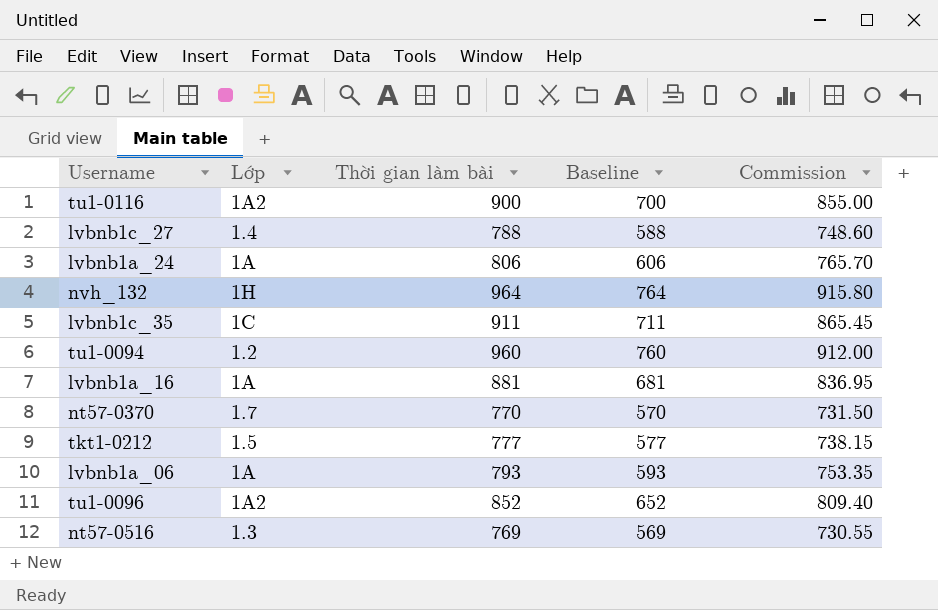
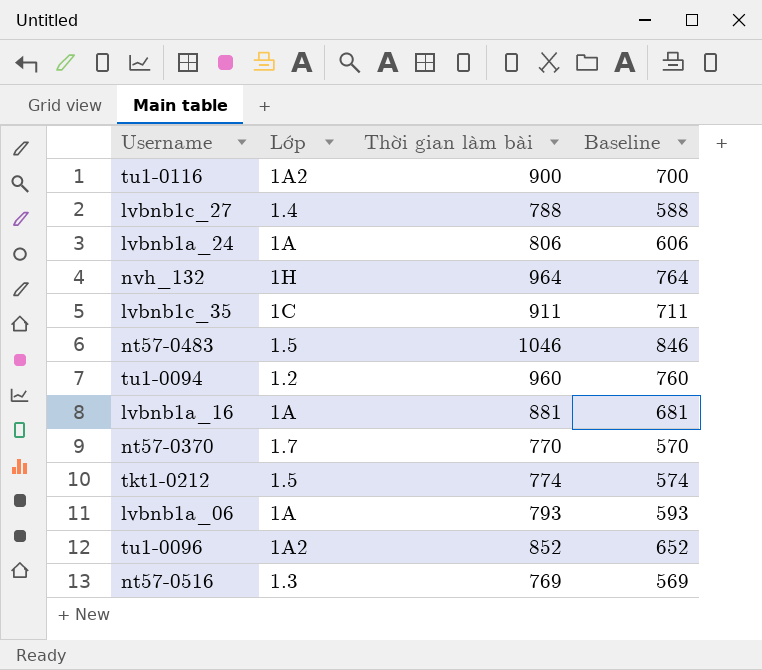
column Commission | formula: [Thời gian làm bài] * 0.95 -> none
row nt57-0483: none -> 1.5 | 1046 | 846
tkt1-0212 | Thời gian làm bài: 777 -> 774
tkt1-0212 | Baseline: 577 -> 574

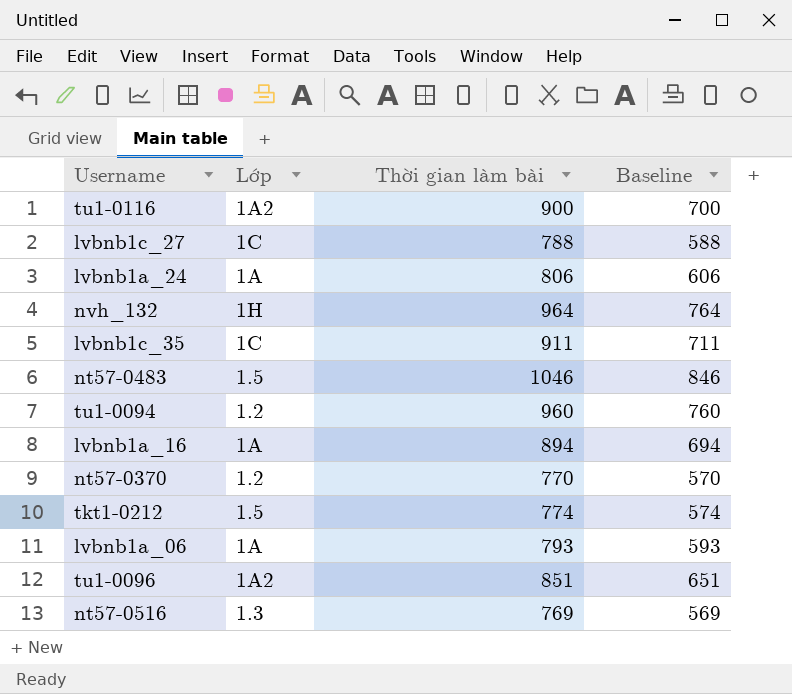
lvbnb1c_27 | Lớp: 1.4 -> 1C
lvbnb1a_16 | Thời gian làm bài: 881 -> 894
lvbnb1a_16 | Baseline: 681 -> 694
nt57-0370 | Lớp: 1.7 -> 1.2
tu1-0096 | Thời gian làm bài: 852 -> 851
tu1-0096 | Baseline: 652 -> 651

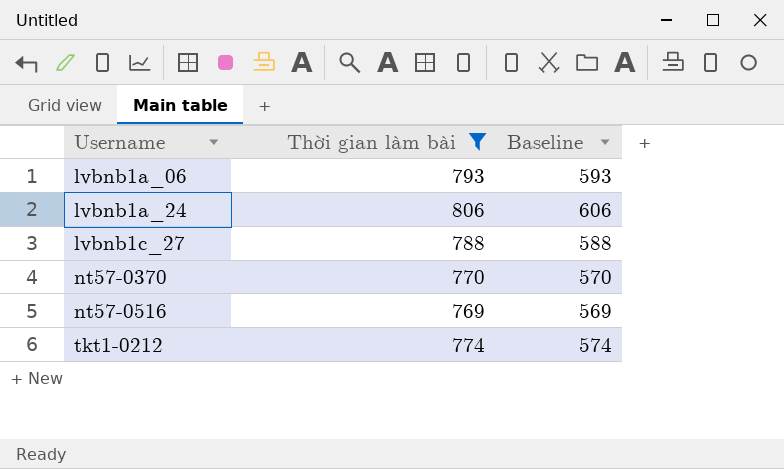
filter: none -> Thời gian làm bài <= 806
row order: none -> Username ascending
column Lớp | position: 2 -> none

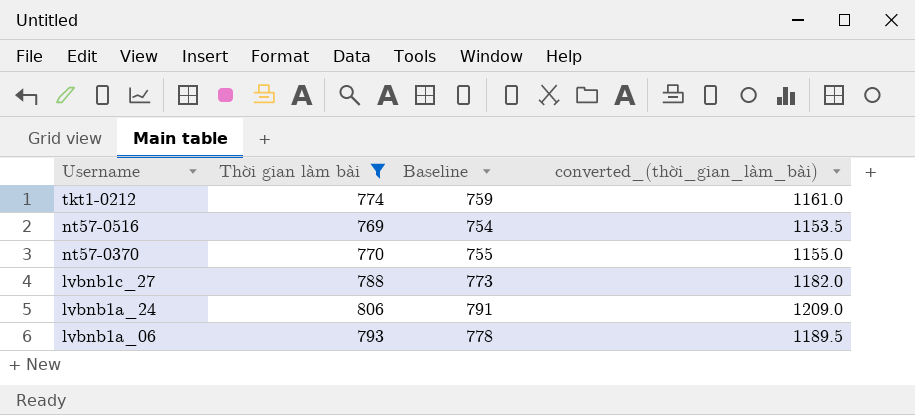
row order: Username ascending -> Username descending
column Baseline | formula: [Thời gian làm bài] - 200 -> [Thời gian làm bài] - 15
column converted_(thời_gian_làm_bài) | formula: none -> [Thời gian làm bài] * 1.5

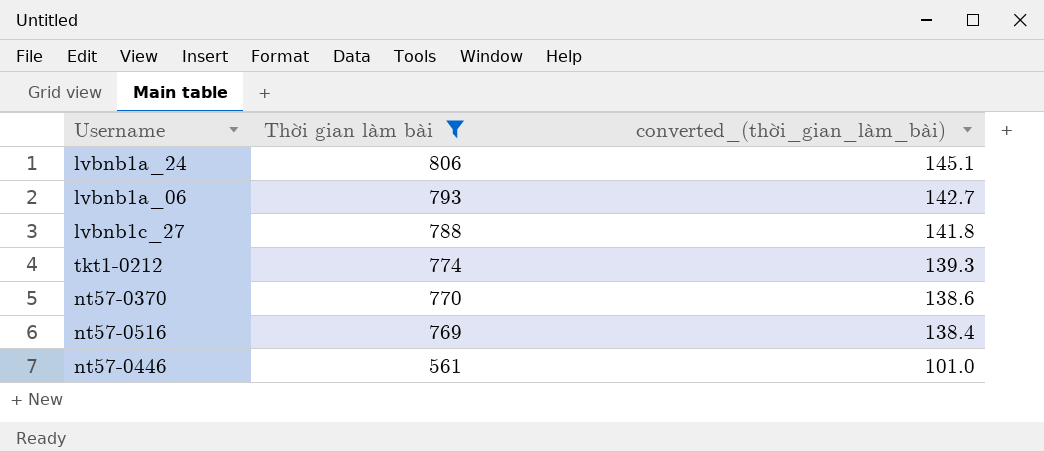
row order: Username descending -> Thời gian làm bài descending
column Baseline | formula: [Thời gian làm bài] - 15 -> none
column converted_(thời_gian_làm_bài) | formula: [Thời gian làm bài] * 1.5 -> [Thời gian làm bài] * 0.18
row nt57-0446: none -> 561 | 101.0

